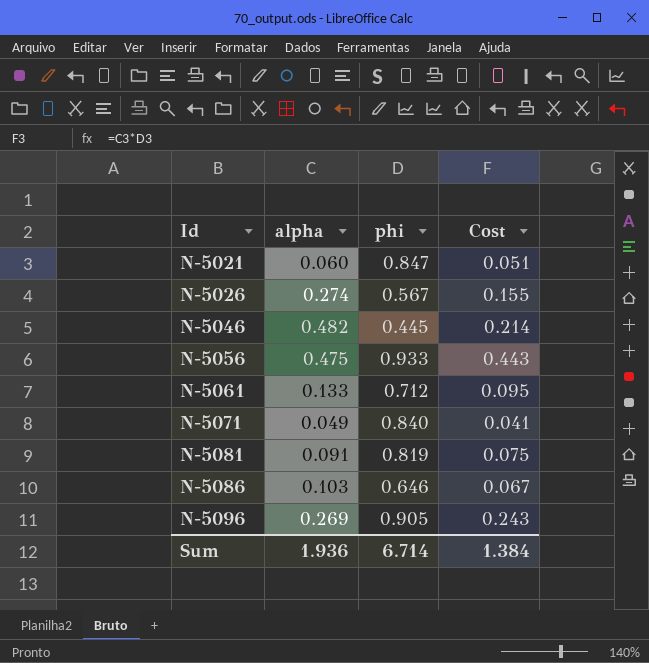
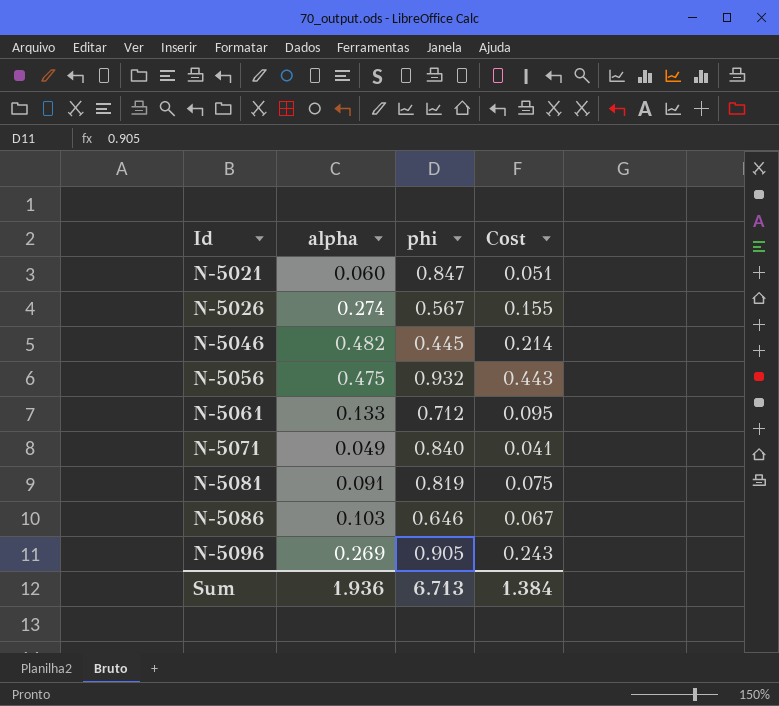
N-5056 | phi: 0.933 -> 0.932
Sum | phi: 6.714 -> 6.713

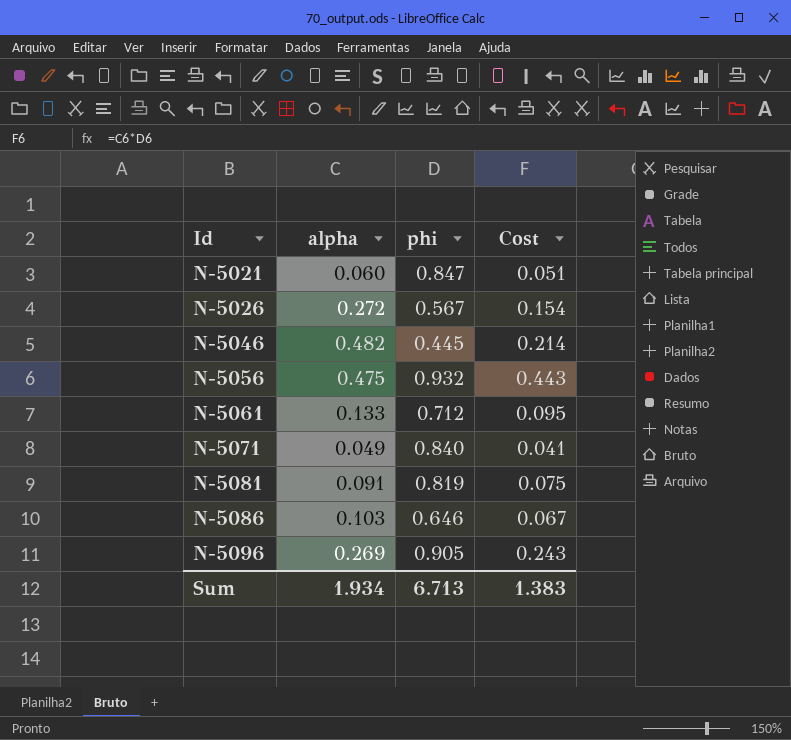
N-5026 | alpha: 0.274 -> 0.272
N-5026 | Cost: 0.155 -> 0.154
Sum | alpha: 1.936 -> 1.934
Sum | Cost: 1.384 -> 1.383

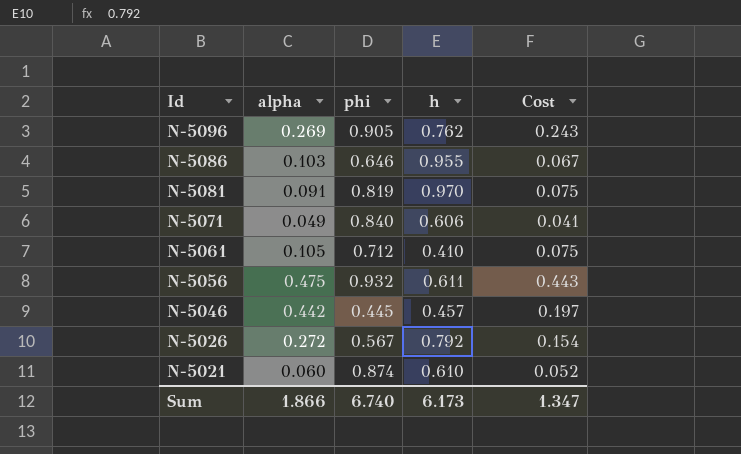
row order: Id ascending -> Id descending
column h | position: none -> 4
N-5061 | alpha: 0.133 -> 0.105
N-5061 | Cost: 0.095 -> 0.075
N-5046 | alpha: 0.482 -> 0.442
N-5046 | Cost: 0.214 -> 0.197
N-5021 | phi: 0.847 -> 0.874
N-5021 | Cost: 0.051 -> 0.052
Sum | alpha: 1.934 -> 1.866
Sum | phi: 6.713 -> 6.740
Sum | Cost: 1.383 -> 1.347

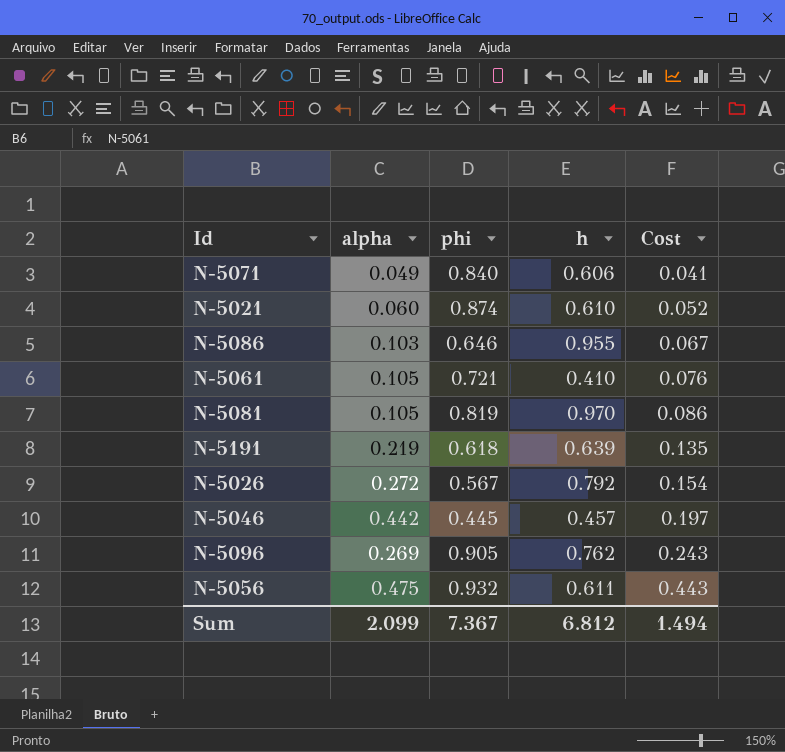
row order: Id descending -> Cost ascending
N-5061 | phi: 0.712 -> 0.721
N-5061 | Cost: 0.075 -> 0.076
N-5081 | alpha: 0.091 -> 0.105
N-5081 | Cost: 0.075 -> 0.086
row N-5191: none -> 0.219 | 0.618 | 0.639 | 0.135
Sum | alpha: 1.866 -> 2.099
Sum | phi: 6.740 -> 7.367
Sum | h: 6.173 -> 6.812
Sum | Cost: 1.347 -> 1.494

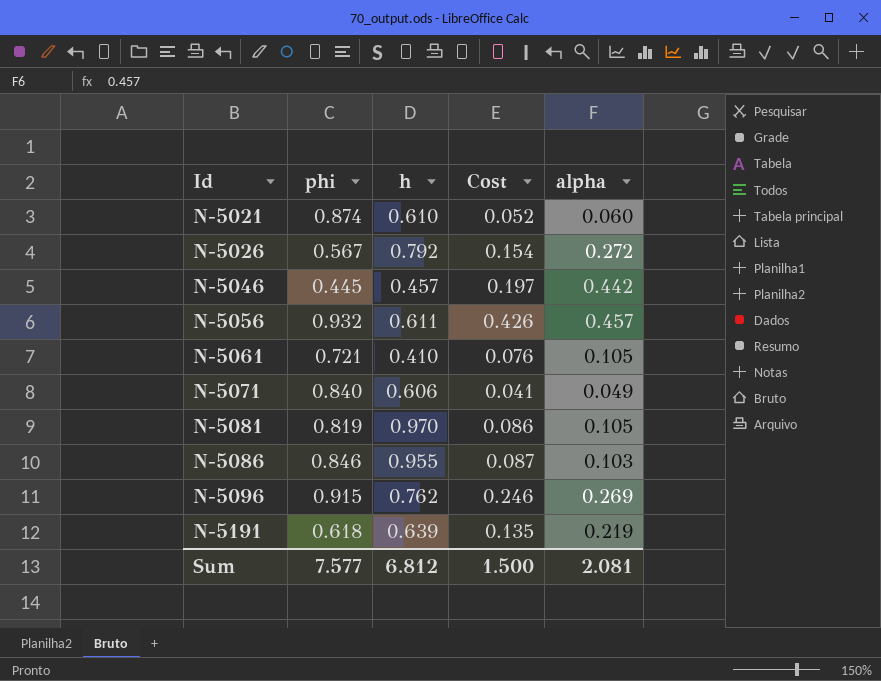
row order: Cost ascending -> Id ascending
column alpha | position: 2 -> 5
N-5056 | Cost: 0.443 -> 0.426
N-5056 | alpha: 0.475 -> 0.457
N-5086 | phi: 0.646 -> 0.846
N-5086 | Cost: 0.067 -> 0.087
N-5096 | phi: 0.905 -> 0.915
N-5096 | Cost: 0.243 -> 0.246
Sum | phi: 7.367 -> 7.577
Sum | Cost: 1.494 -> 1.500
Sum | alpha: 2.099 -> 2.081

